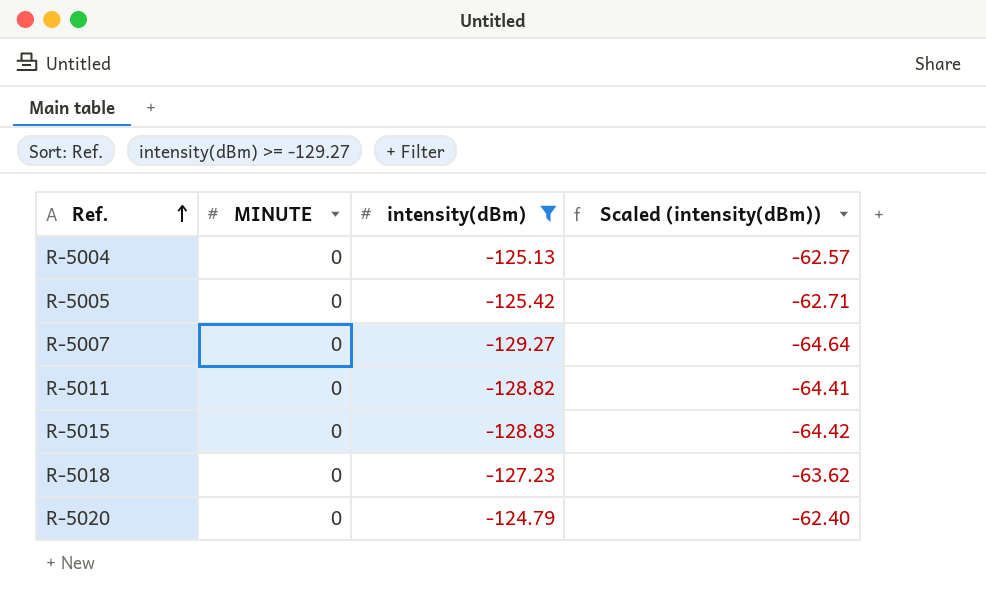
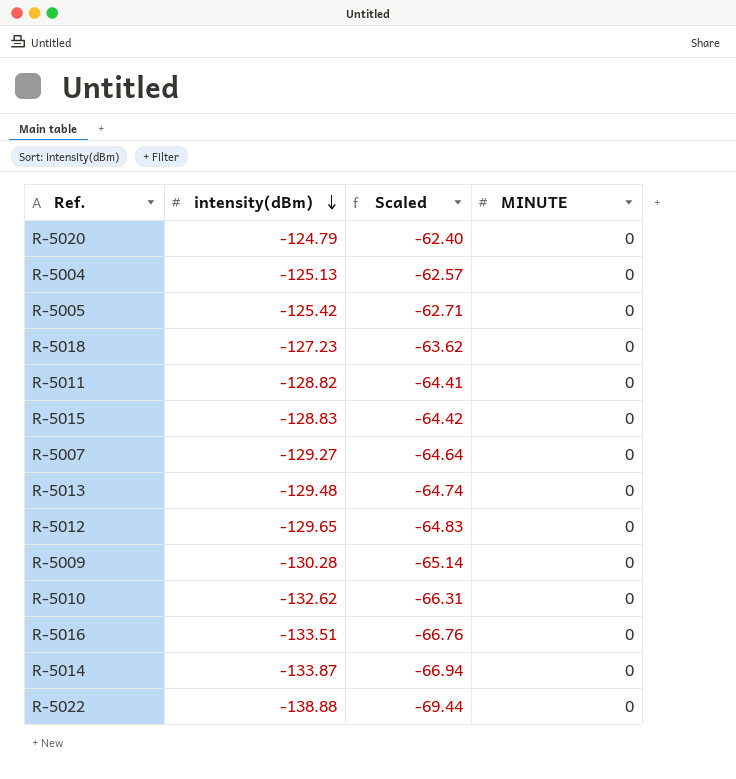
filter: intensity(dBm) >= -129.27 -> none
row order: Ref. ascending -> intensity(dBm) descending
column name: Scaled (intensity(dBm)) -> Scaled
column MINUTE | position: 2 -> 4

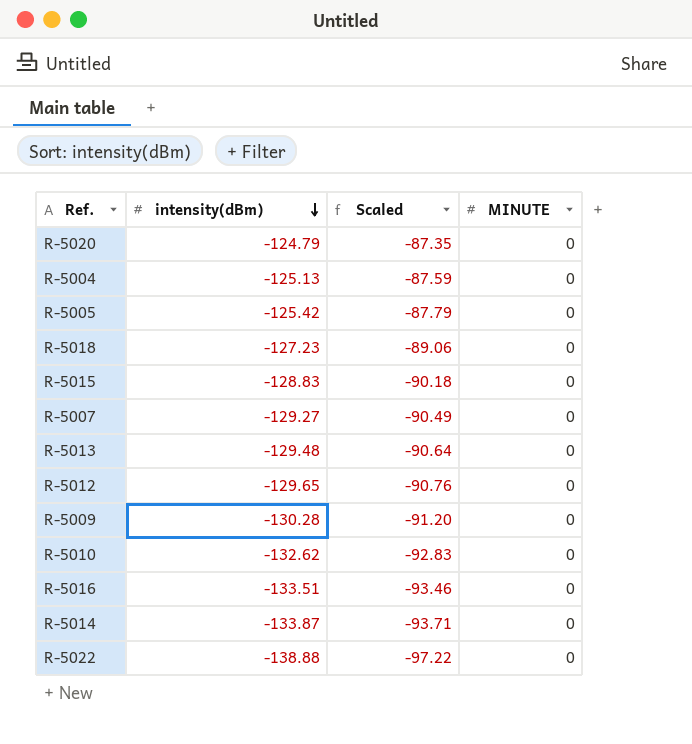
column Scaled | formula: [intensity(dBm)] * 0.5 -> [intensity(dBm)] * 0.7
row R-5011: -128.82 | -64.41 | 0 -> none

